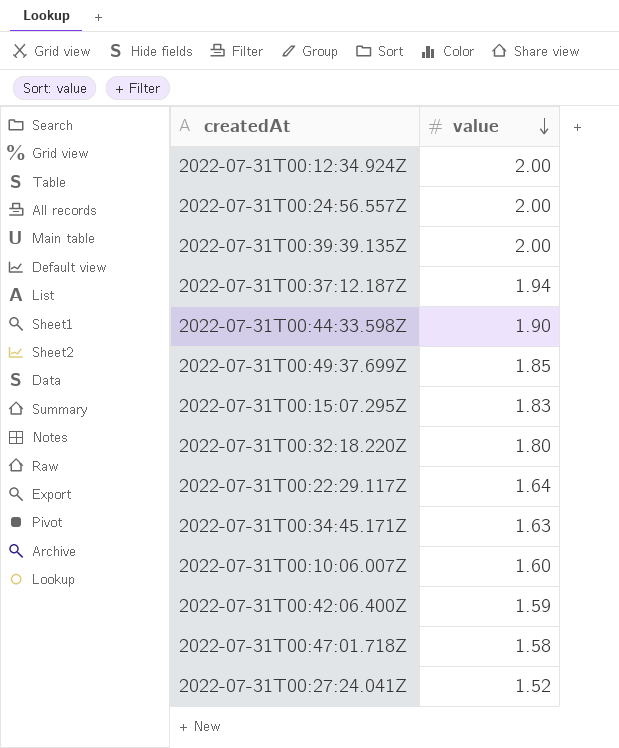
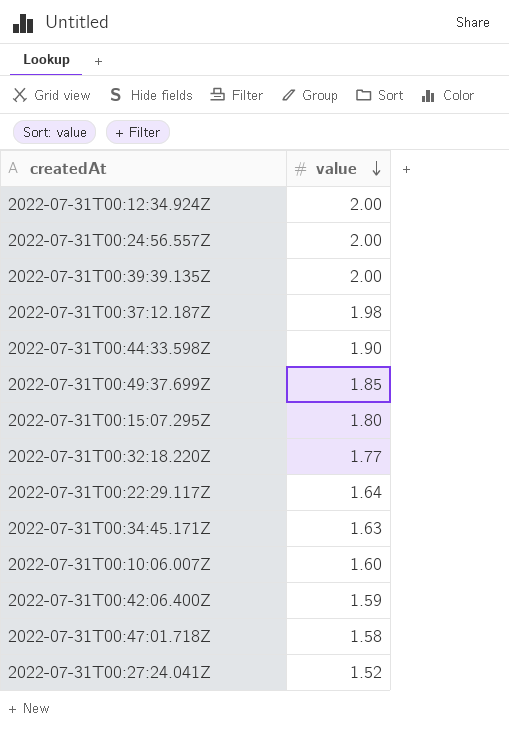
2022-07-31T00:37:12.187Z | value: 1.94 -> 1.98
2022-07-31T00:15:07.295Z | value: 1.83 -> 1.80
2022-07-31T00:32:18.220Z | value: 1.80 -> 1.77

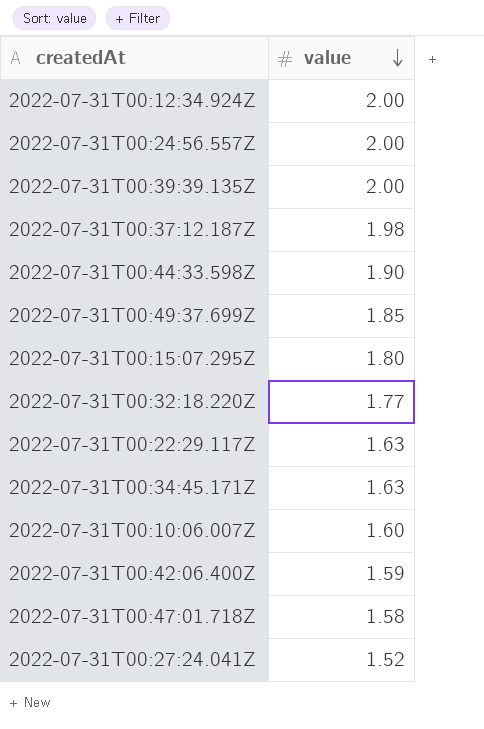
2022-07-31T00:22:29.117Z | value: 1.64 -> 1.63

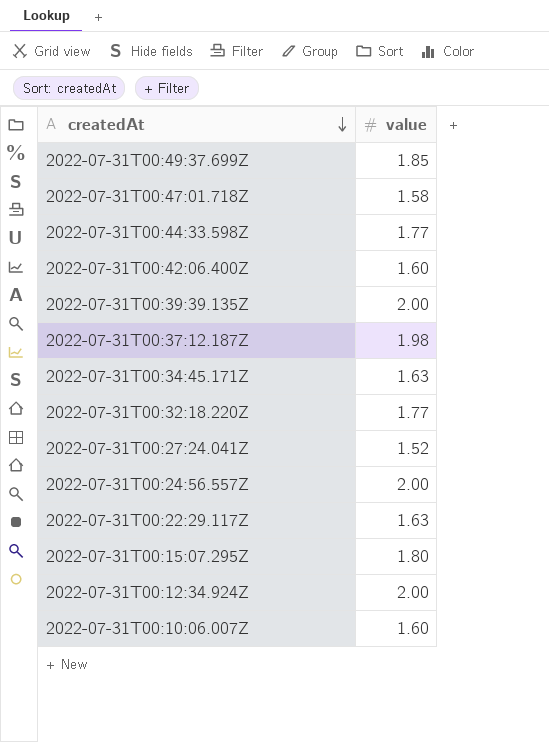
row order: value descending -> createdAt descending
2022-07-31T00:44:33.598Z | value: 1.90 -> 1.77
2022-07-31T00:42:06.400Z | value: 1.59 -> 1.60

